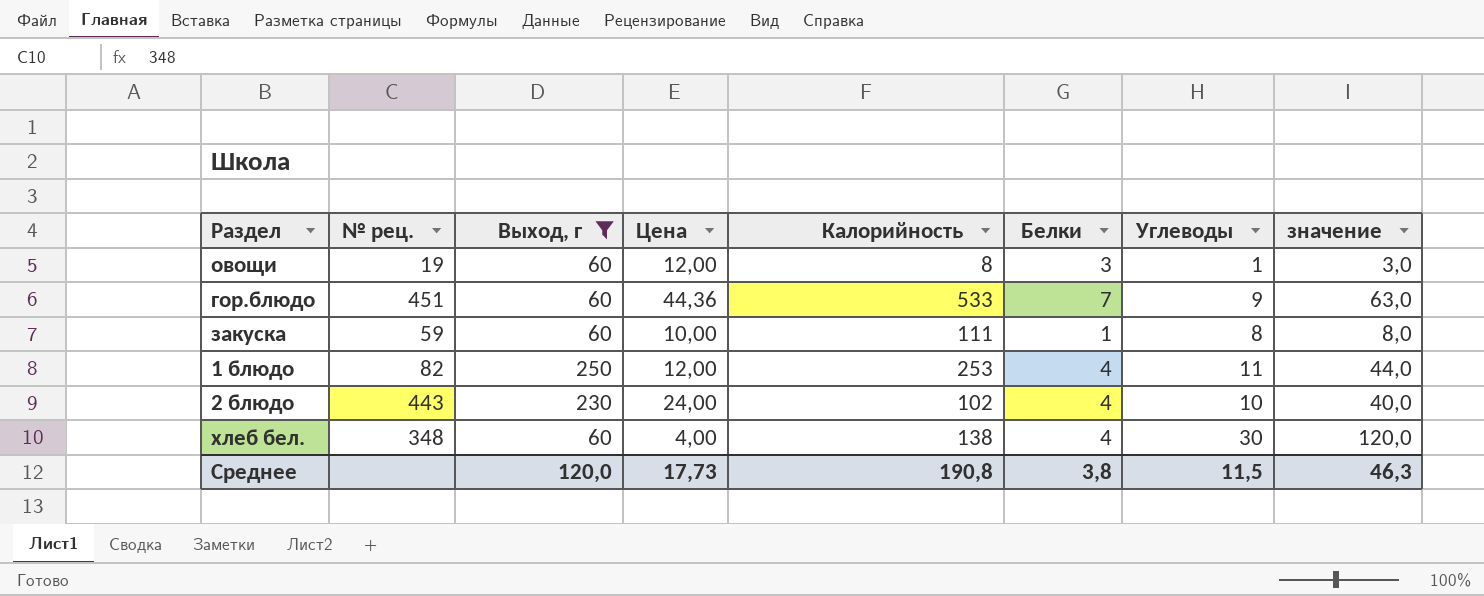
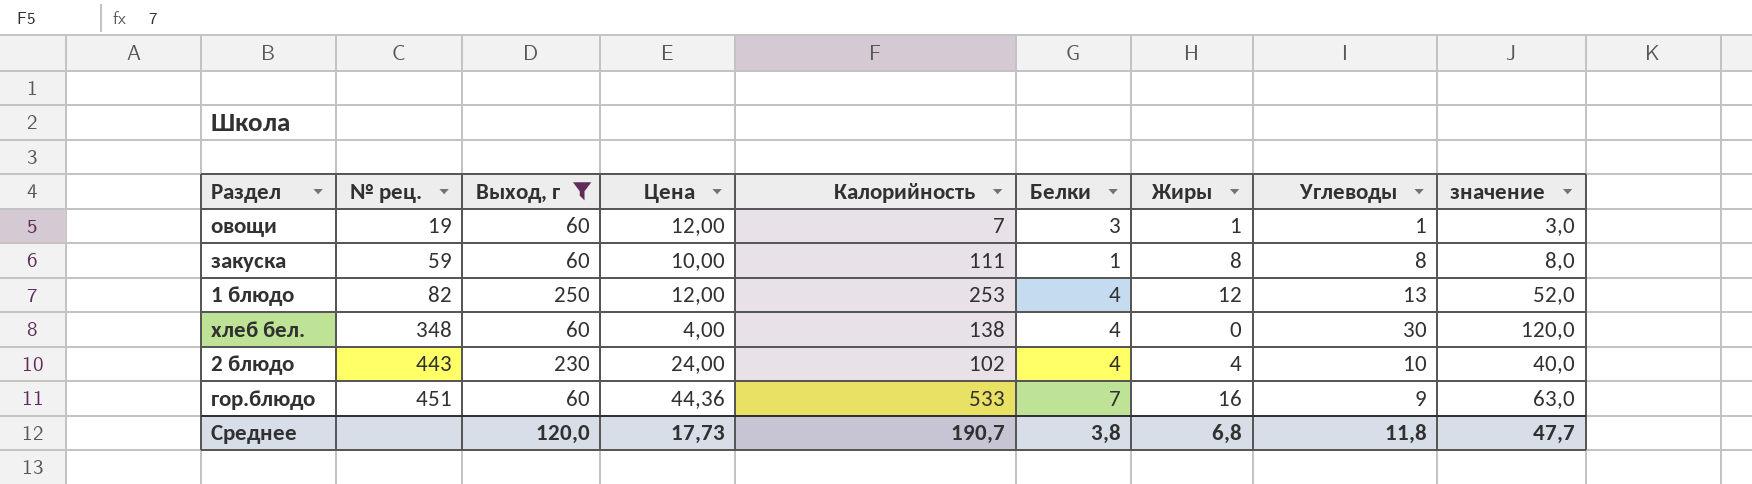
row order: none -> № рец. ascending
column Жиры | position: none -> 7
овощи | Калорийность: 8 -> 7
1 блюдо | Углеводы: 11 -> 13
1 блюдо | значение: 44,0 -> 52,0
Среднее | Калорийность: 190,8 -> 190,7
Среднее | Углеводы: 11,5 -> 11,8
Среднее | значение: 46,3 -> 47,7

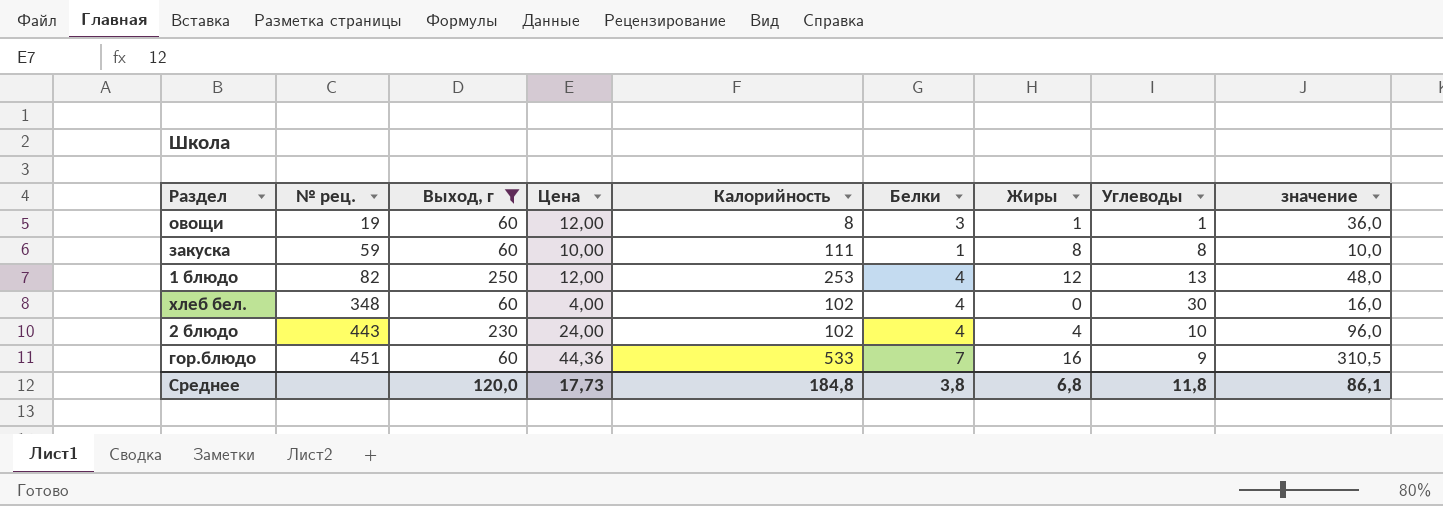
column значение | formula: [Белки] * [Углеводы] -> [Цена] * [Белки]
овощи | Калорийность: 7 -> 8
хлеб бел. | Калорийность: 138 -> 102
Среднее | Калорийность: 190,7 -> 184,8
Среднее | значение: 47,7 -> 86,1

